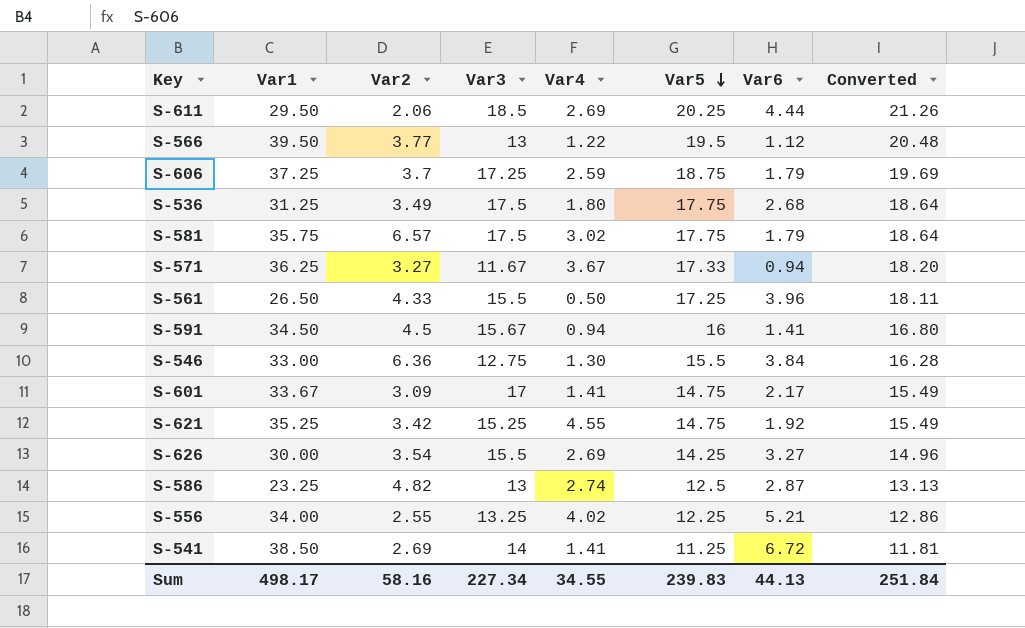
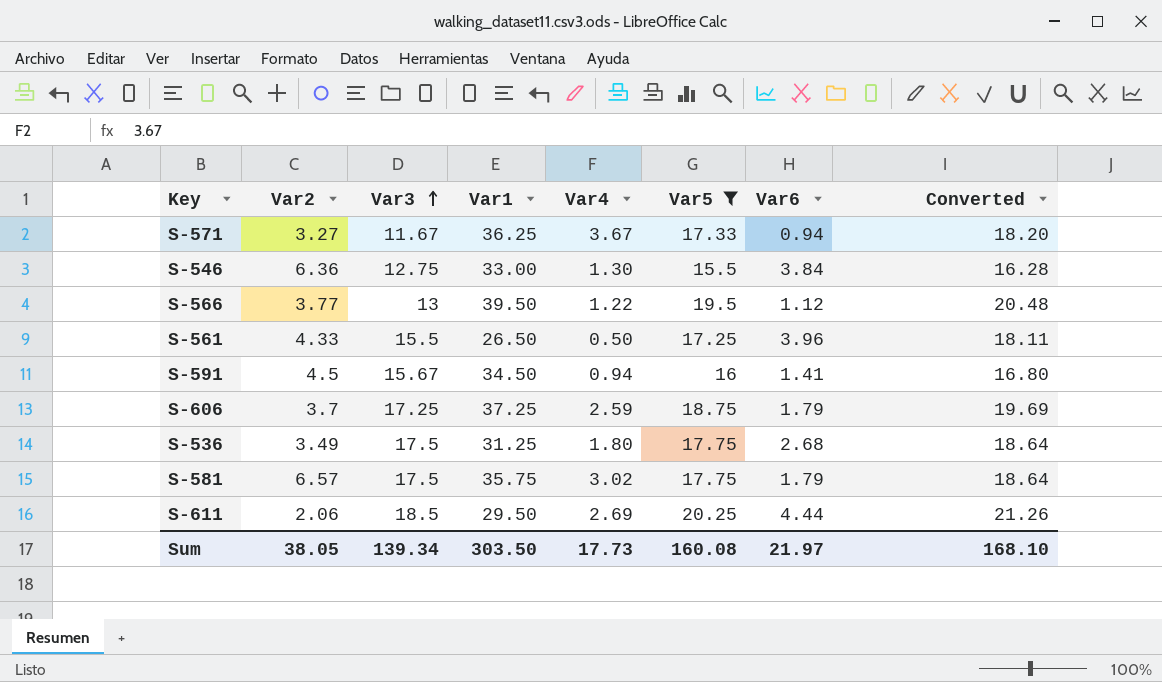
filter: none -> Var5 >= 15.5
row order: Var5 descending -> Var3 ascending
column Var1 | position: 2 -> 4
Sum | Var2: 58.16 -> 38.05
Sum | Var3: 227.34 -> 139.34
Sum | Var1: 498.17 -> 303.50
Sum | Var4: 34.55 -> 17.73
Sum | Var5: 239.83 -> 160.08
Sum | Var6: 44.13 -> 21.97
Sum | Converted: 251.84 -> 168.10

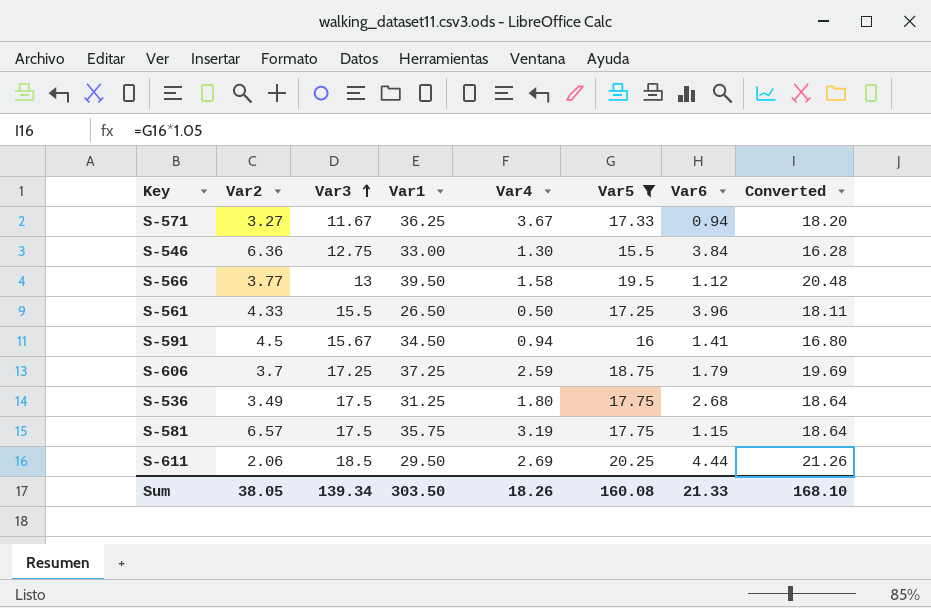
S-566 | Var4: 1.22 -> 1.58
S-581 | Var4: 3.02 -> 3.19
S-581 | Var6: 1.79 -> 1.15
Sum | Var4: 17.73 -> 18.26
Sum | Var6: 21.97 -> 21.33

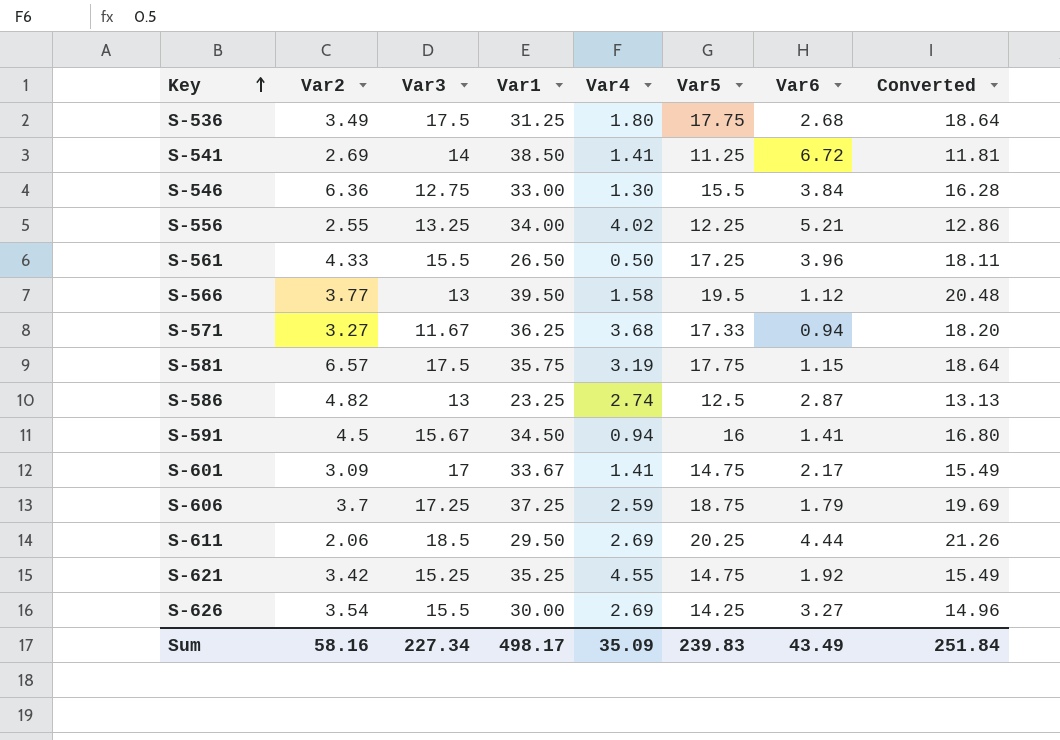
filter: Var5 >= 15.5 -> none
row order: Var3 ascending -> Key ascending
S-571 | Var4: 3.67 -> 3.68
Sum | Var2: 38.05 -> 58.16
Sum | Var3: 139.34 -> 227.34
Sum | Var1: 303.50 -> 498.17
Sum | Var4: 18.26 -> 35.09
Sum | Var5: 160.08 -> 239.83
Sum | Var6: 21.33 -> 43.49
Sum | Converted: 168.10 -> 251.84

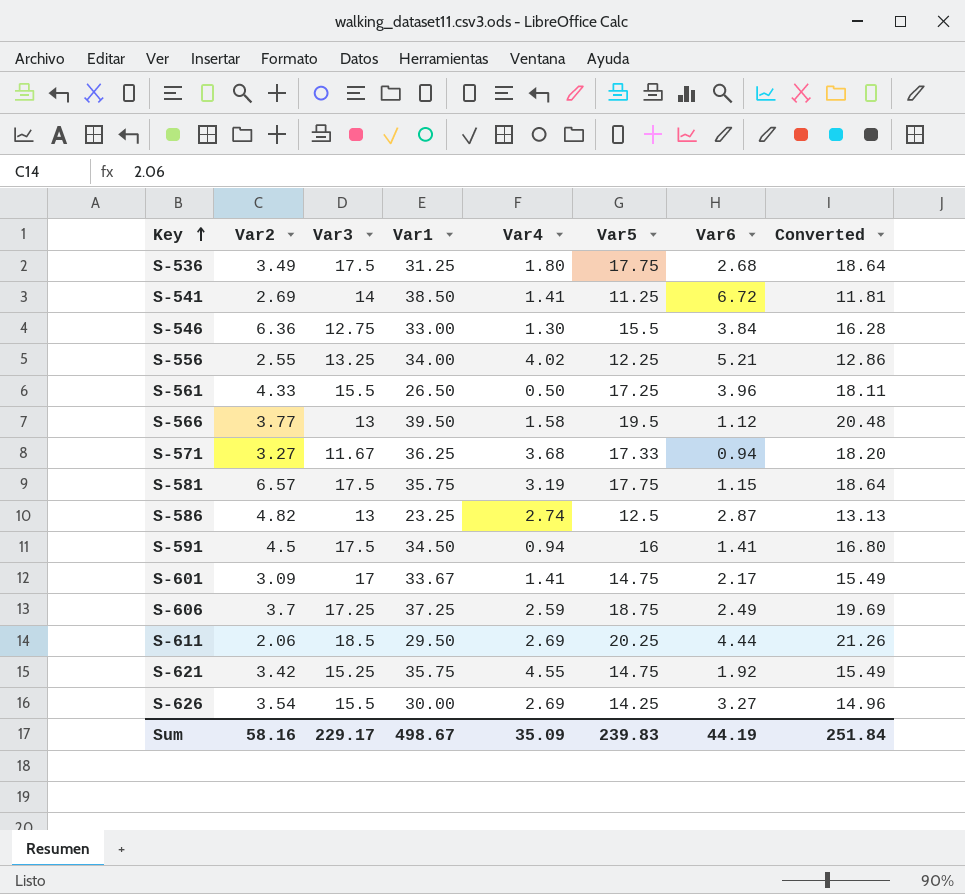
S-591 | Var3: 15.67 -> 17.5
S-606 | Var6: 1.79 -> 2.49
S-621 | Var1: 35.25 -> 35.75
Sum | Var3: 227.34 -> 229.17
Sum | Var1: 498.17 -> 498.67
Sum | Var6: 43.49 -> 44.19

